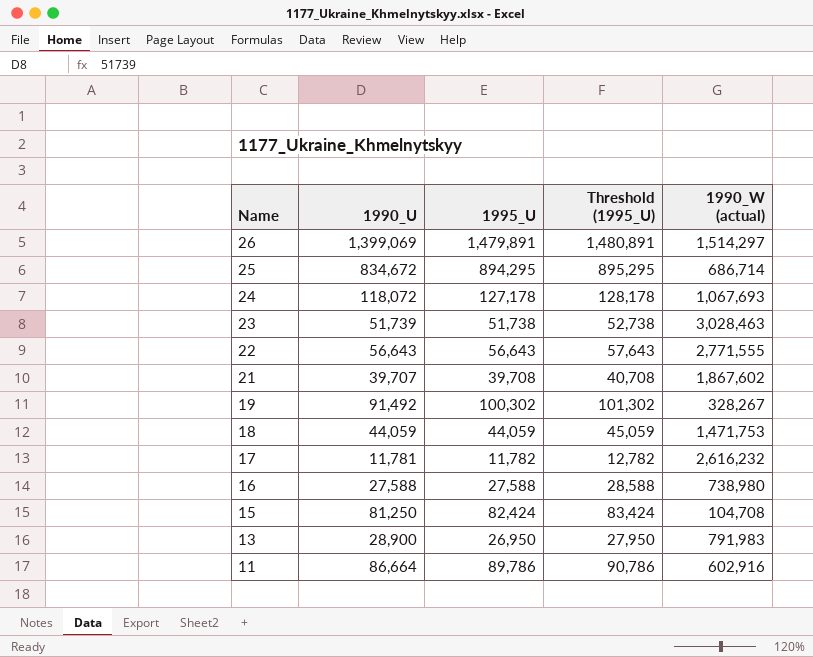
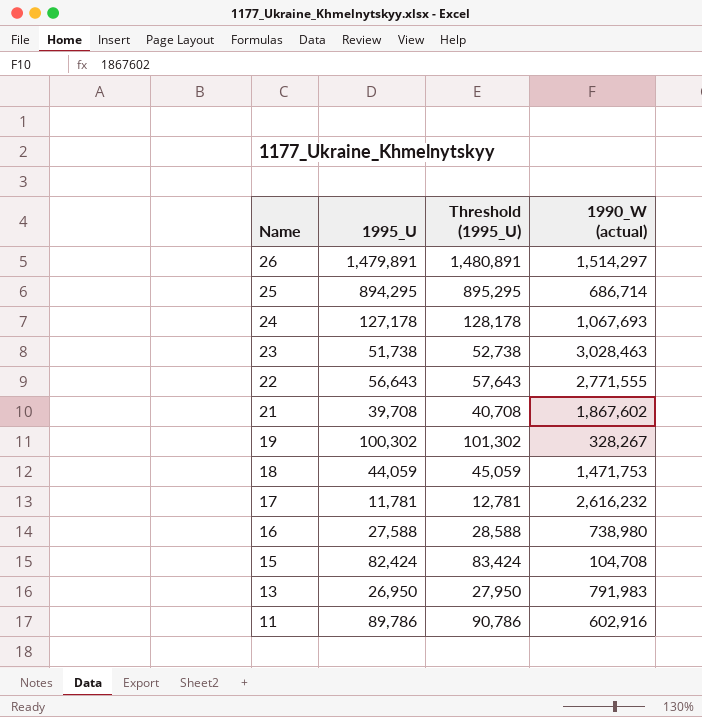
column 1990_U | position: 2 -> none
17 | 1995_U: 11,782 -> 11,781
17 | Threshold (1995_U): 12,782 -> 12,781

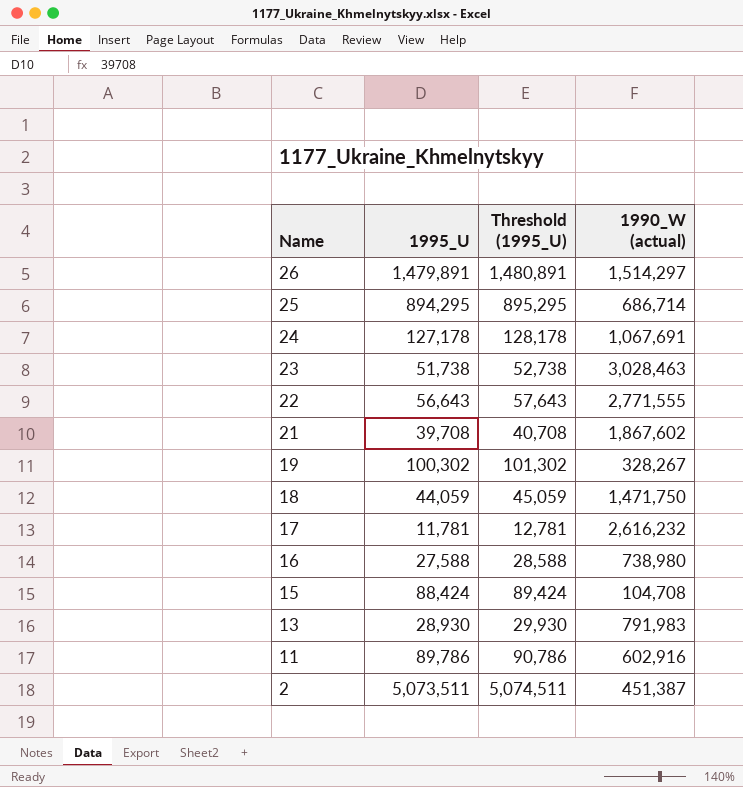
24 | 1990_W (actual): 1,067,693 -> 1,067,691
18 | 1990_W (actual): 1,471,753 -> 1,471,750
15 | 1995_U: 82,424 -> 88,424
15 | Threshold (1995_U): 83,424 -> 89,424
13 | 1995_U: 26,950 -> 28,930
13 | Threshold (1995_U): 27,950 -> 29,930
row 2: none -> 5,073,511 | 5,074,511 | 451,387

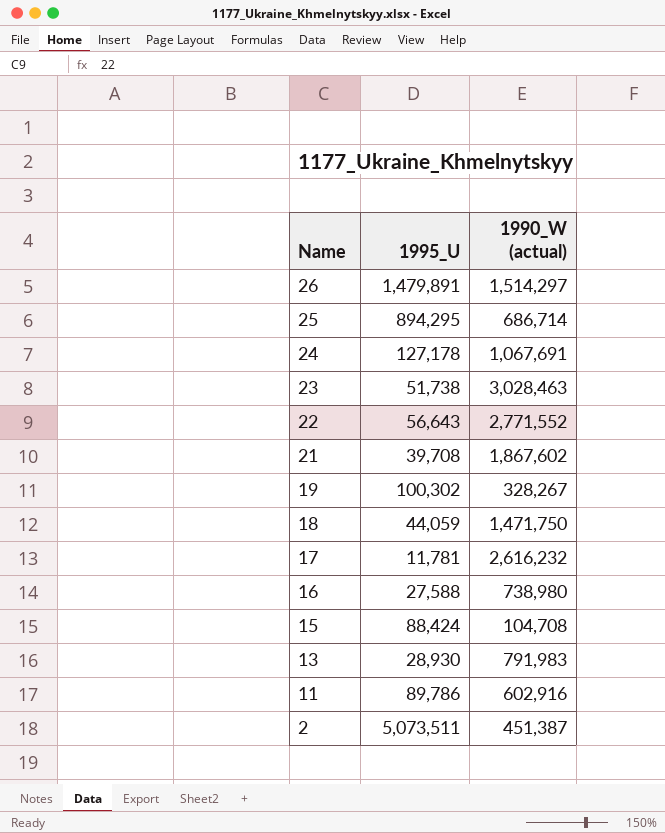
column Threshold (1995_U) | formula: [1995_U] + 1000 -> none
22 | 1990_W (actual): 2,771,555 -> 2,771,552

